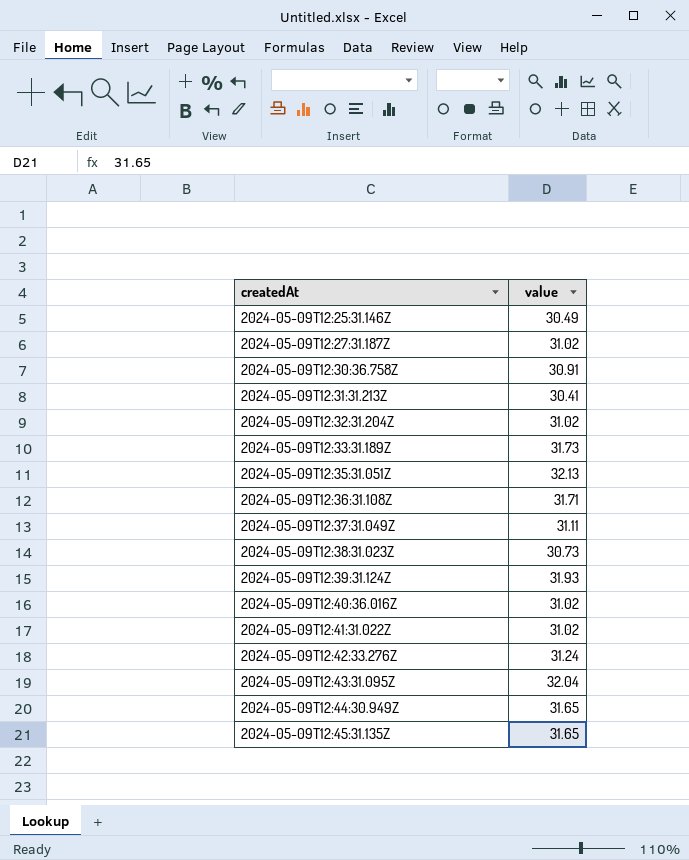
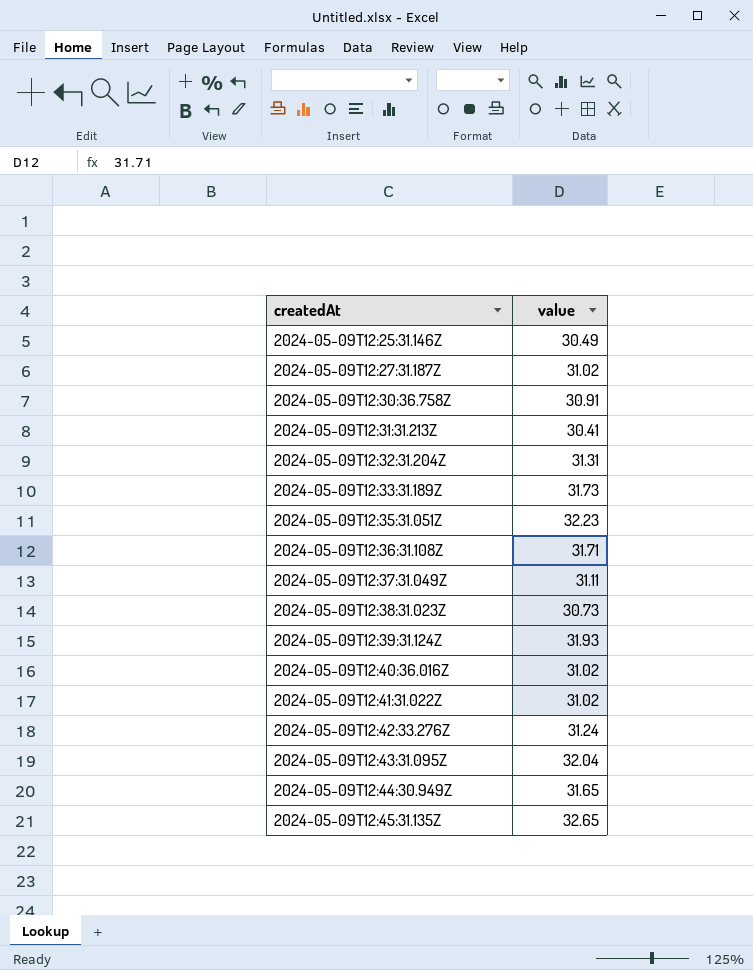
2024-05-09T12:32:31.204Z | value: 31.02 -> 31.31
2024-05-09T12:35:31.051Z | value: 32.13 -> 32.23
2024-05-09T12:45:31.135Z | value: 31.65 -> 32.65

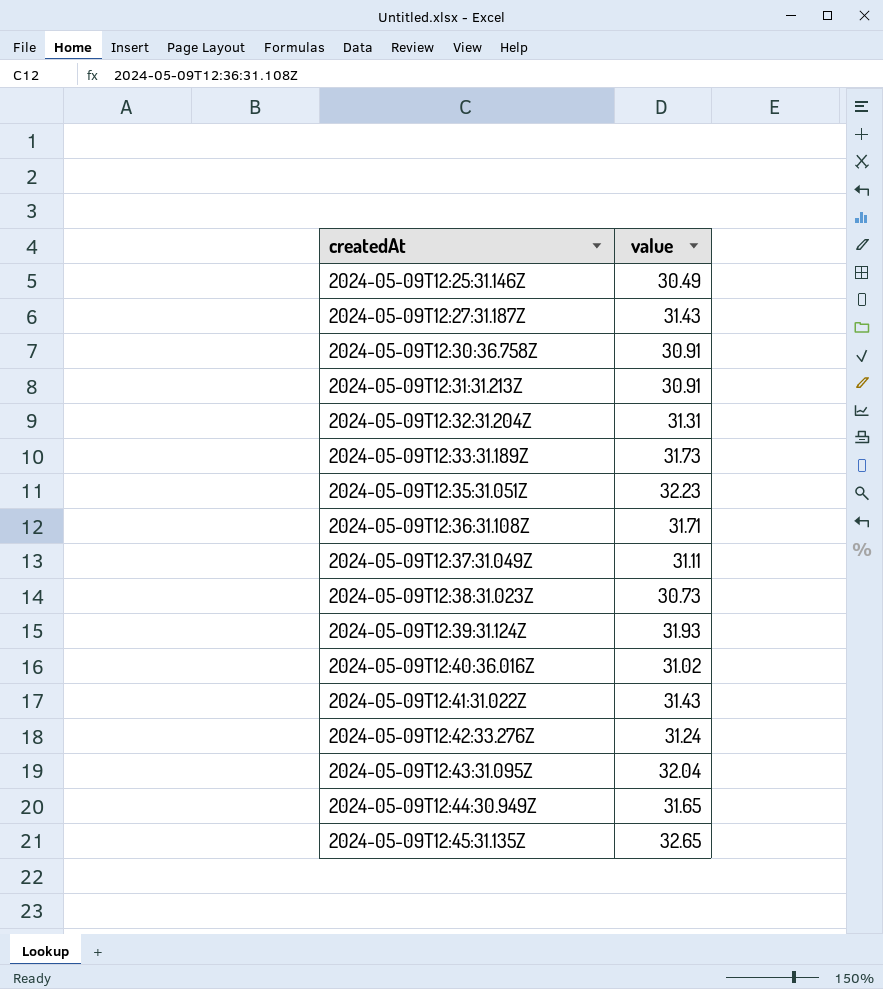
2024-05-09T12:27:31.187Z | value: 31.02 -> 31.43
2024-05-09T12:31:31.213Z | value: 30.41 -> 30.91
2024-05-09T12:41:31.022Z | value: 31.02 -> 31.43

